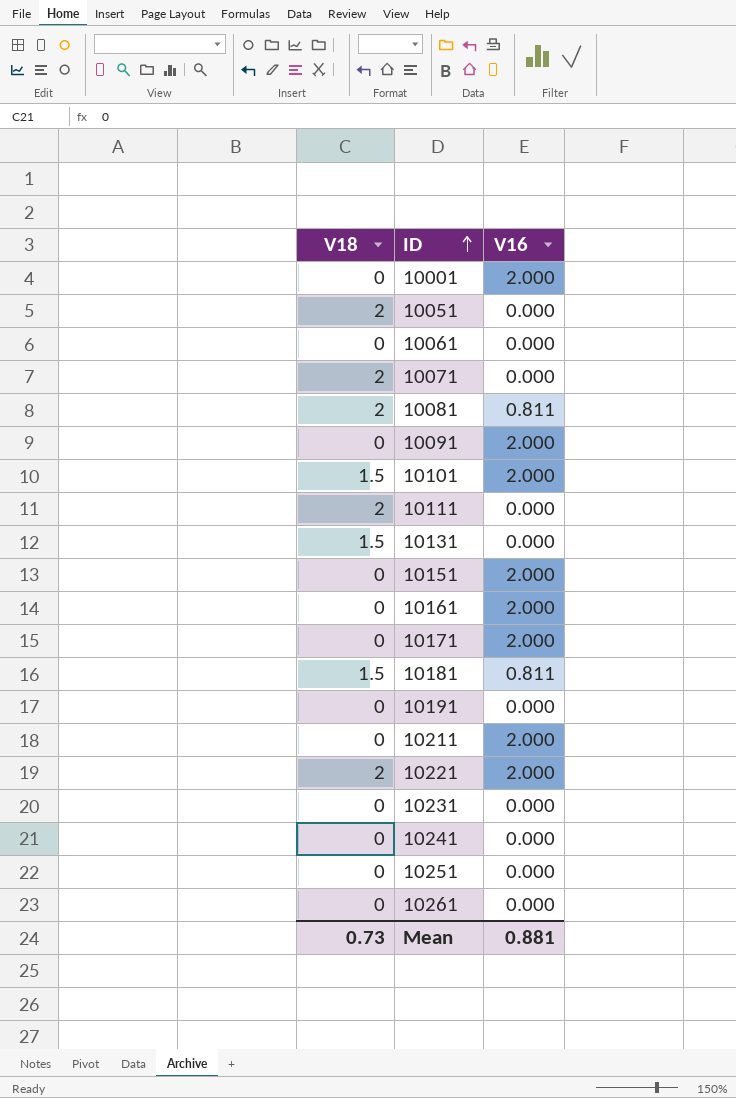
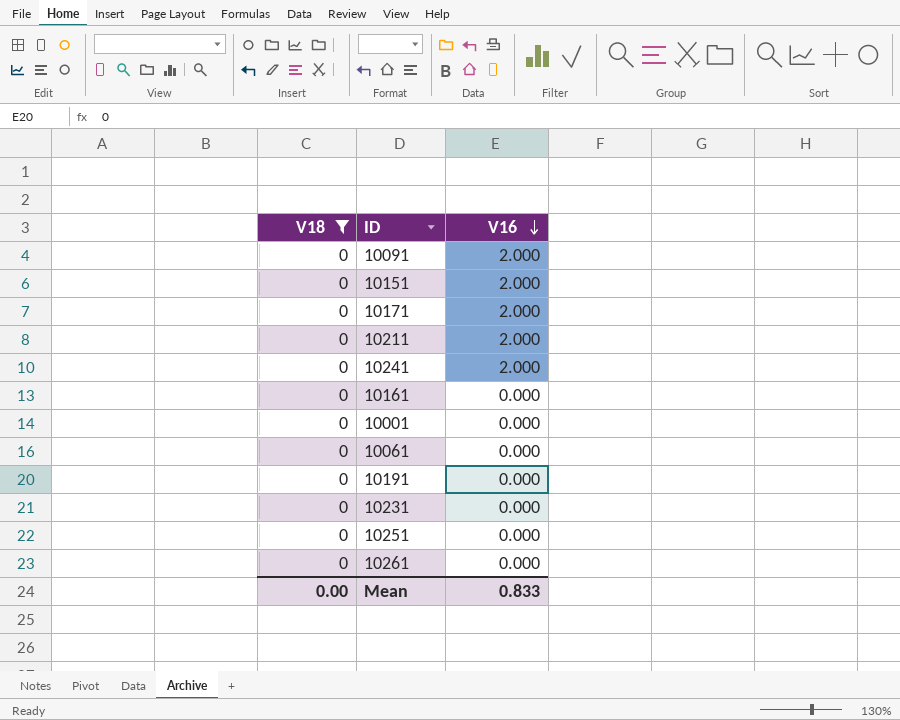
filter: none -> V18 = 0
row order: ID ascending -> V16 descending
10241 | V16: 0.000 -> 2.000
10161 | V16: 2.000 -> 0.000
10001 | V16: 2.000 -> 0.000
Mean | V18: 0.73 -> 0.00
Mean | V16: 0.881 -> 0.833

